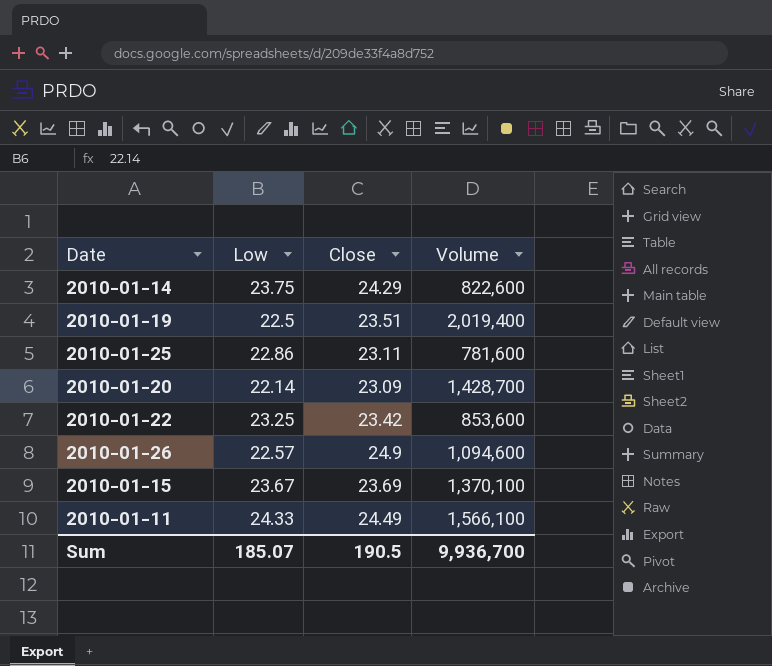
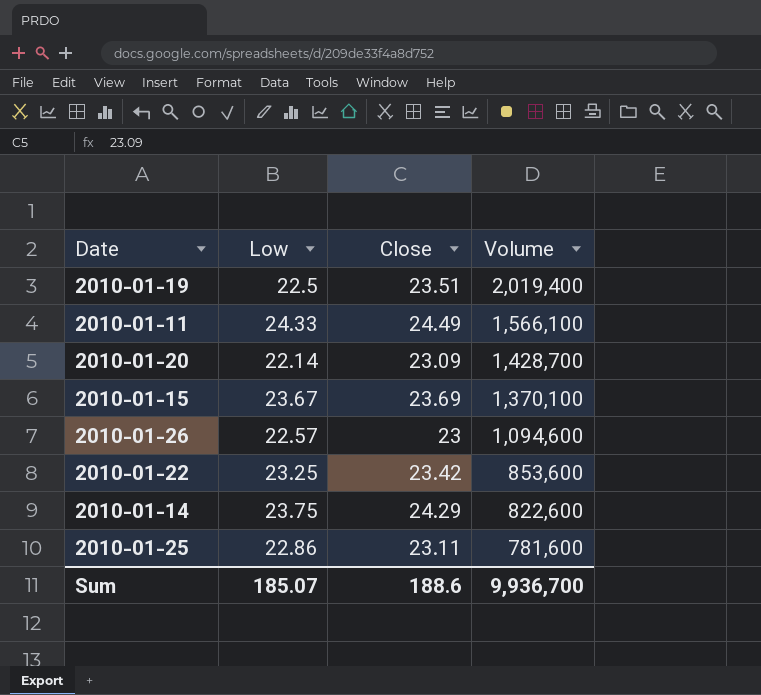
row order: none -> Volume descending
2010-01-26 | Close: 24.9 -> 23
Sum | Close: 190.5 -> 188.6

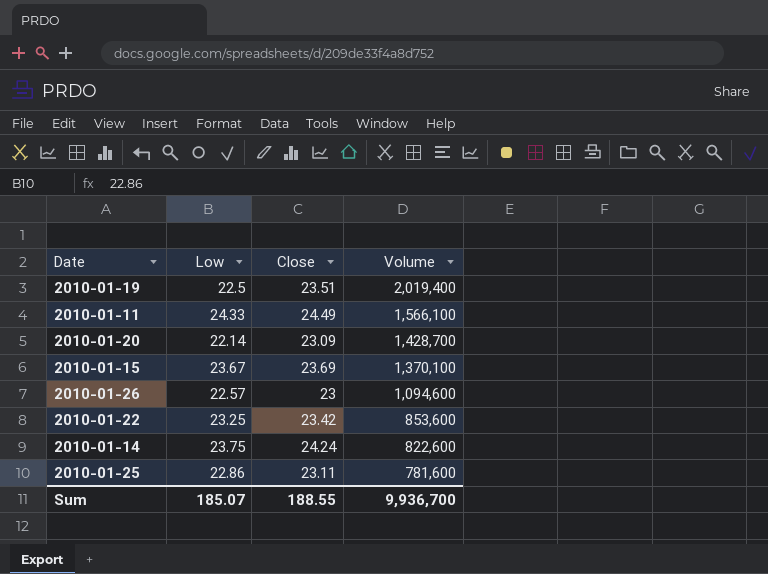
2010-01-14 | Close: 24.29 -> 24.24
Sum | Close: 188.6 -> 188.55

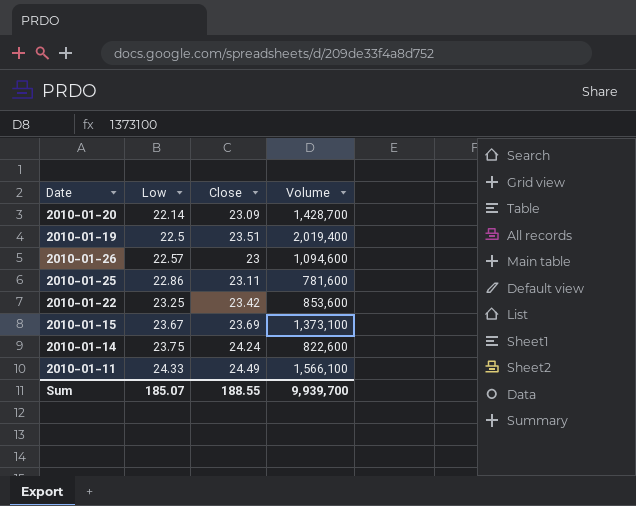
row order: Volume descending -> Low ascending
2010-01-15 | Volume: 1,370,100 -> 1,373,100
Sum | Volume: 9,936,700 -> 9,939,700

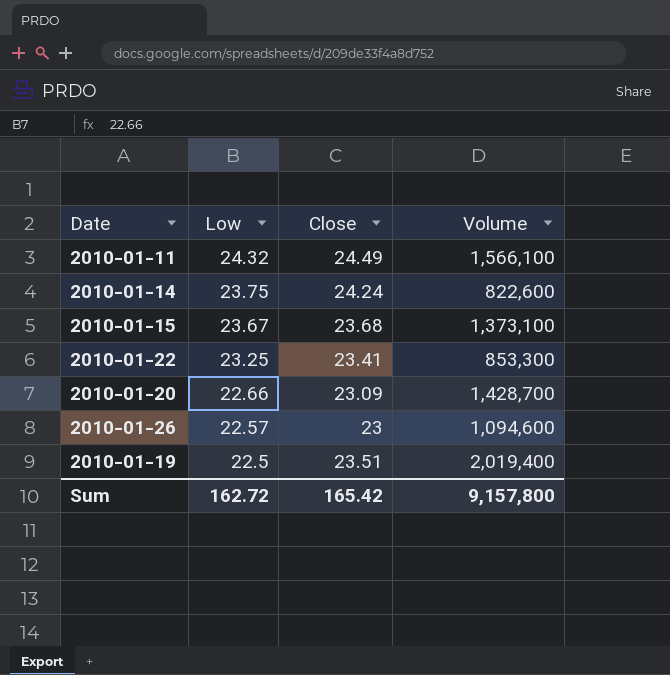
row order: Low ascending -> Low descending
row 2010-01-25: 22.86 | 23.11 | 781,600 -> none
2010-01-11 | Low: 24.33 -> 24.32
2010-01-15 | Close: 23.69 -> 23.68
2010-01-22 | Close: 23.42 -> 23.41
2010-01-22 | Volume: 853,600 -> 853,300
2010-01-20 | Low: 22.14 -> 22.66
Sum | Low: 185.07 -> 162.72
Sum | Close: 188.55 -> 165.42
Sum | Volume: 9,939,700 -> 9,157,800

